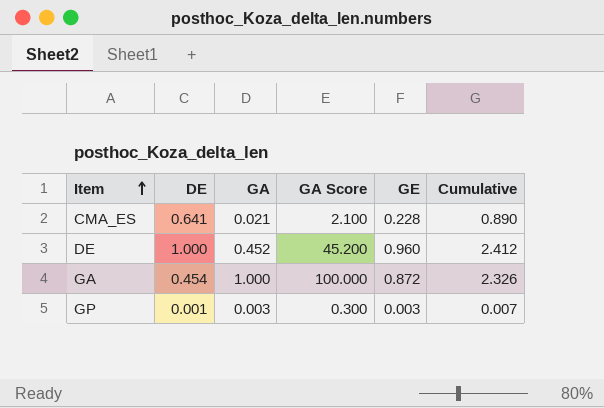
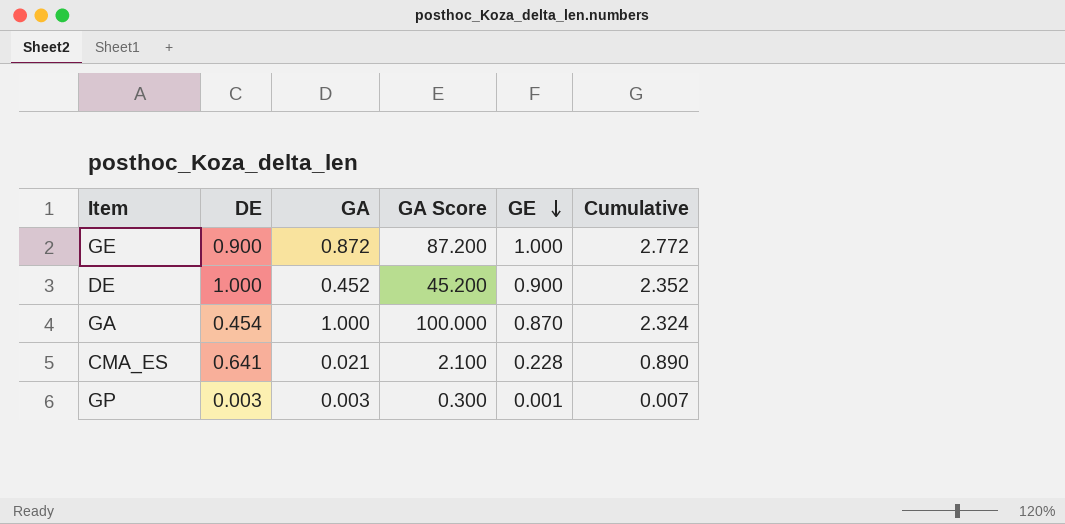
row order: Item ascending -> GE descending
row GE: none -> 0.900 | 0.872 | 87.200 | 1.000 | 2.772
DE | GE: 0.960 -> 0.900
DE | Cumulative: 2.412 -> 2.352
GA | GE: 0.872 -> 0.870
GA | Cumulative: 2.326 -> 2.324
GP | DE: 0.001 -> 0.003
GP | GE: 0.003 -> 0.001

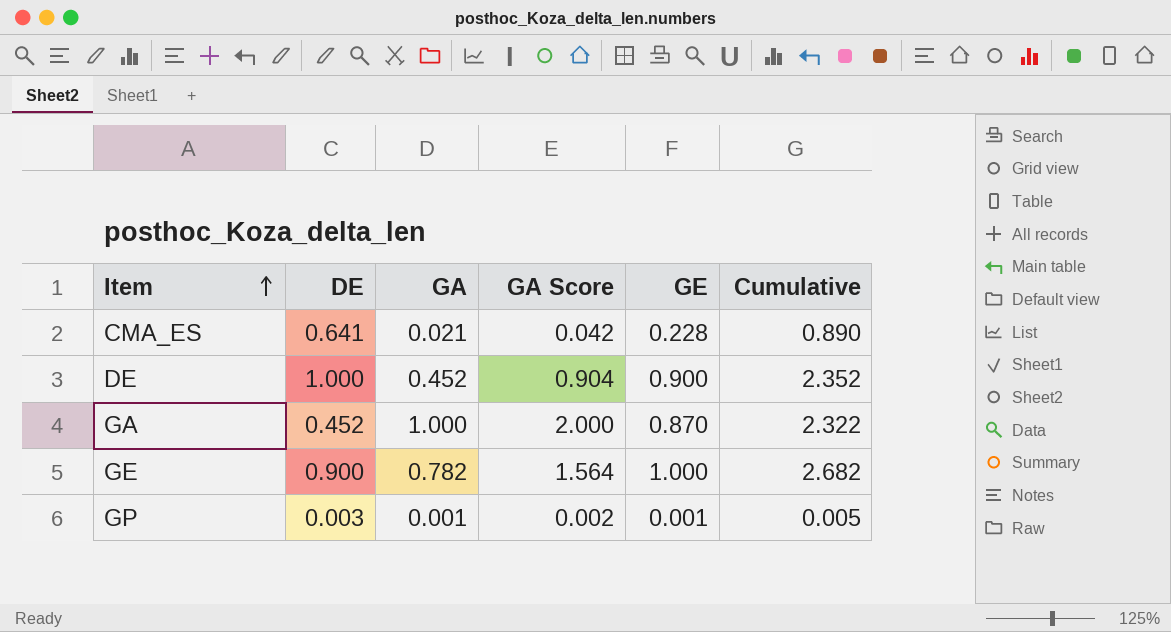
row order: GE descending -> Item ascending
column GA Score | formula: [GA] * 100 -> [GA] * 2
GA | DE: 0.454 -> 0.452
GA | Cumulative: 2.324 -> 2.322
GE | GA: 0.872 -> 0.782
GE | Cumulative: 2.772 -> 2.682
GP | GA: 0.003 -> 0.001
GP | Cumulative: 0.007 -> 0.005

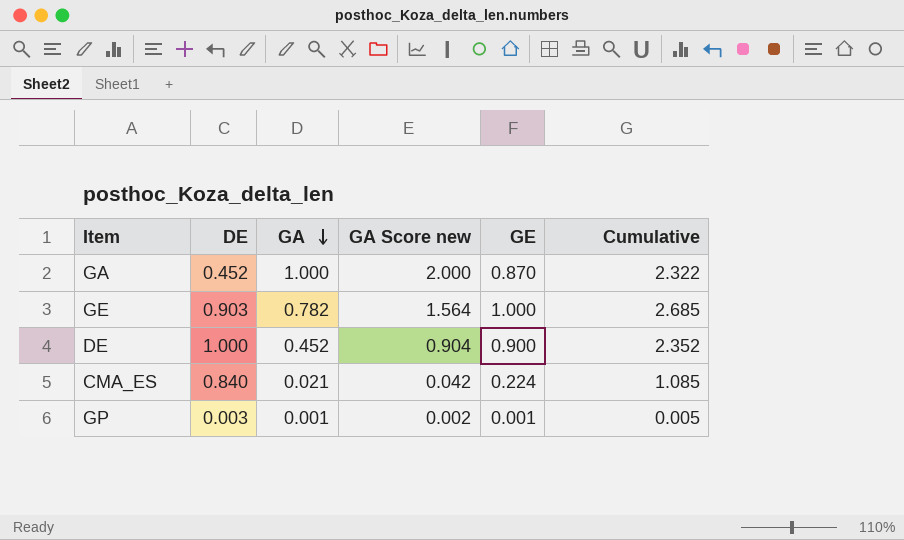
row order: Item ascending -> GA descending
column name: GA Score -> GA Score new
GE | DE: 0.900 -> 0.903
GE | Cumulative: 2.682 -> 2.685
CMA_ES | DE: 0.641 -> 0.840
CMA_ES | GE: 0.228 -> 0.224
CMA_ES | Cumulative: 0.890 -> 1.085

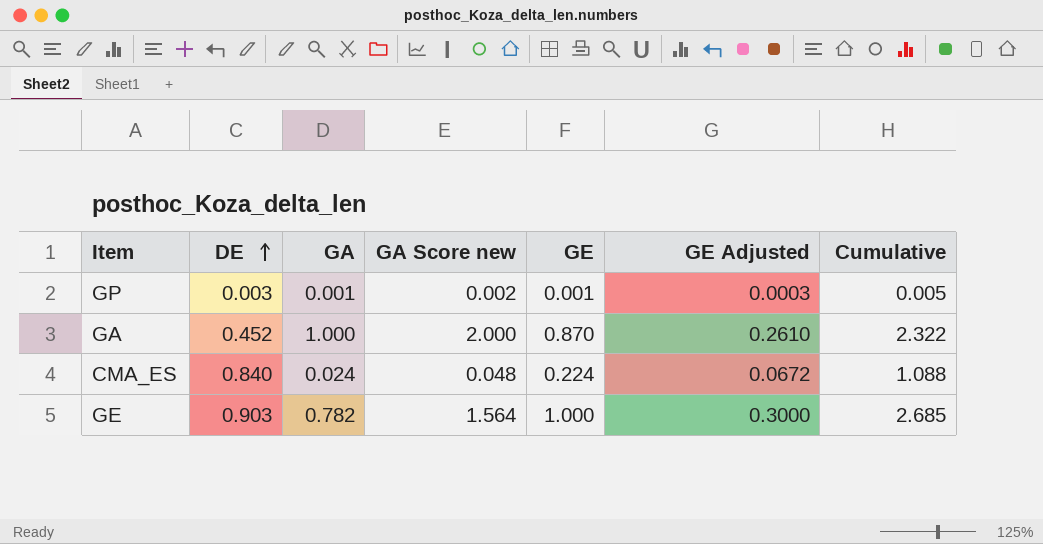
row order: GA descending -> DE ascending
column GE Adjusted | formula: none -> [GE] * 0.3
row DE: 1.000 | 0.452 | 0.904 | 0.900 | 2.352 -> none
CMA_ES | GA: 0.021 -> 0.024
CMA_ES | GA Score new: 0.042 -> 0.048
CMA_ES | Cumulative: 1.085 -> 1.088

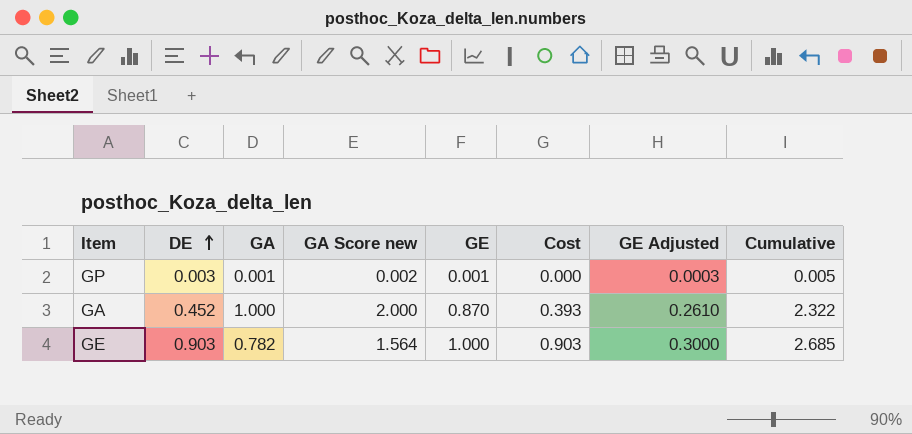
column Cost | formula: none -> [DE] * [GE]
row CMA_ES: 0.840 | 0.024 | 0.048 | 0.224 | 0.0672 | 1.088 -> none

